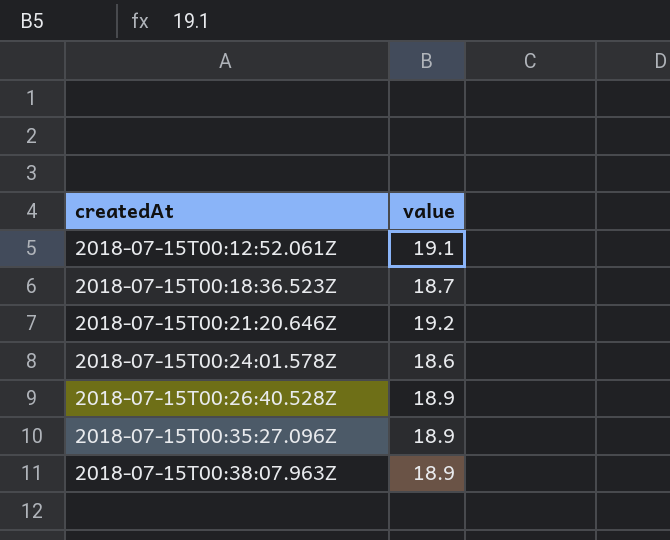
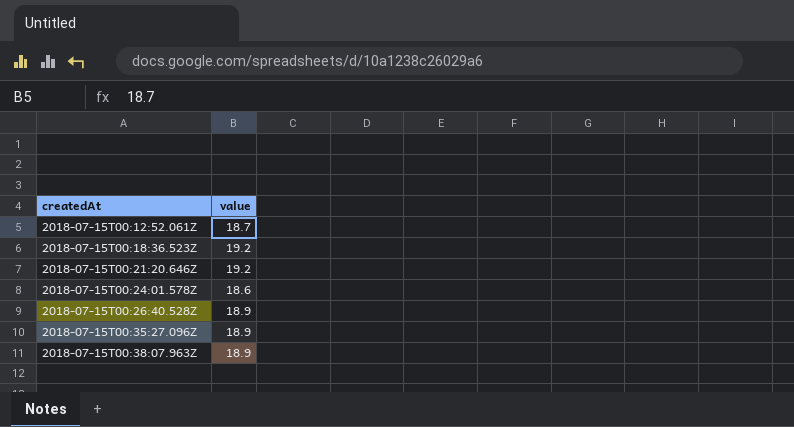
2018-07-15T00:12:52.061Z | value: 19.1 -> 18.7
2018-07-15T00:18:36.523Z | value: 18.7 -> 19.2

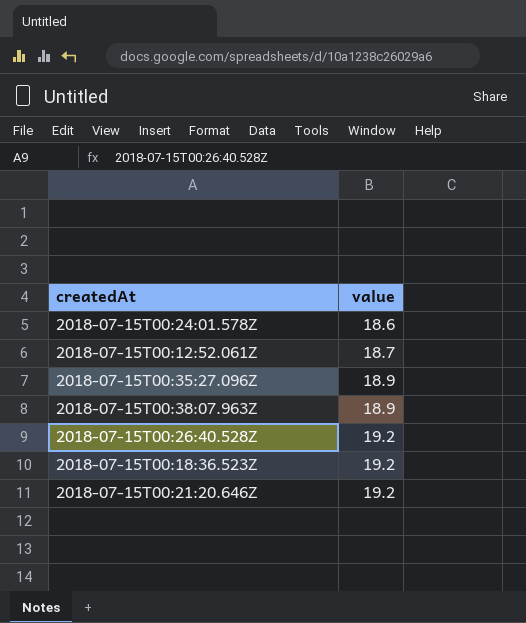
row order: createdAt ascending -> value ascending
2018-07-15T00:26:40.528Z | value: 18.9 -> 19.2

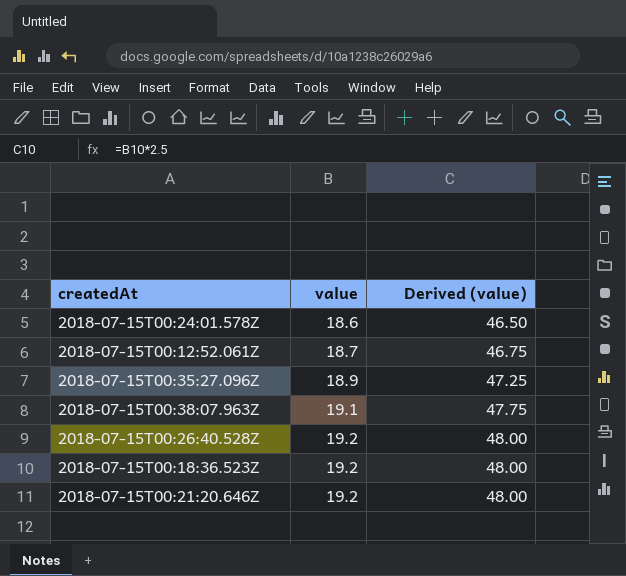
column Derived (value) | formula: none -> [value] * 2.5
2018-07-15T00:38:07.963Z | value: 18.9 -> 19.1

